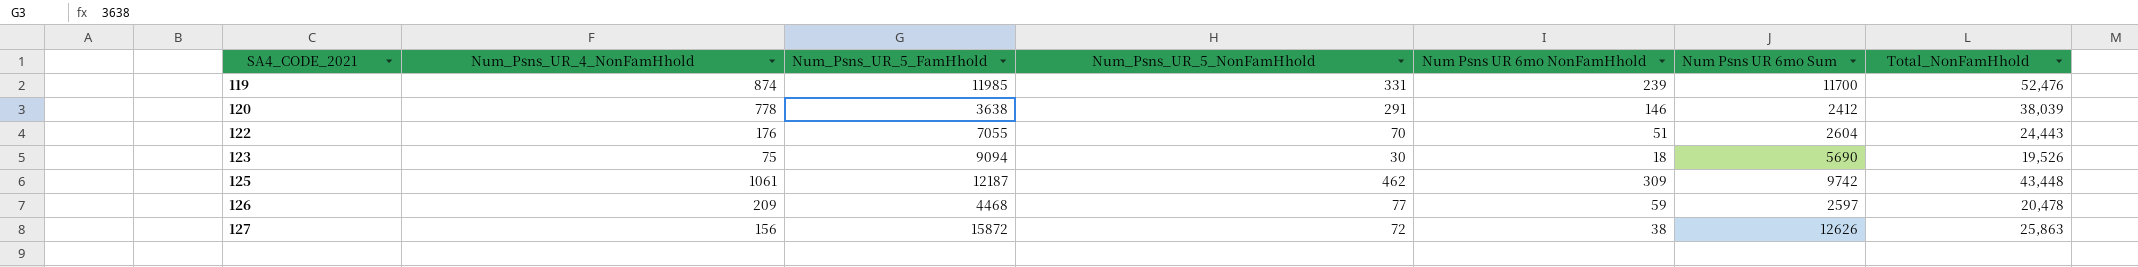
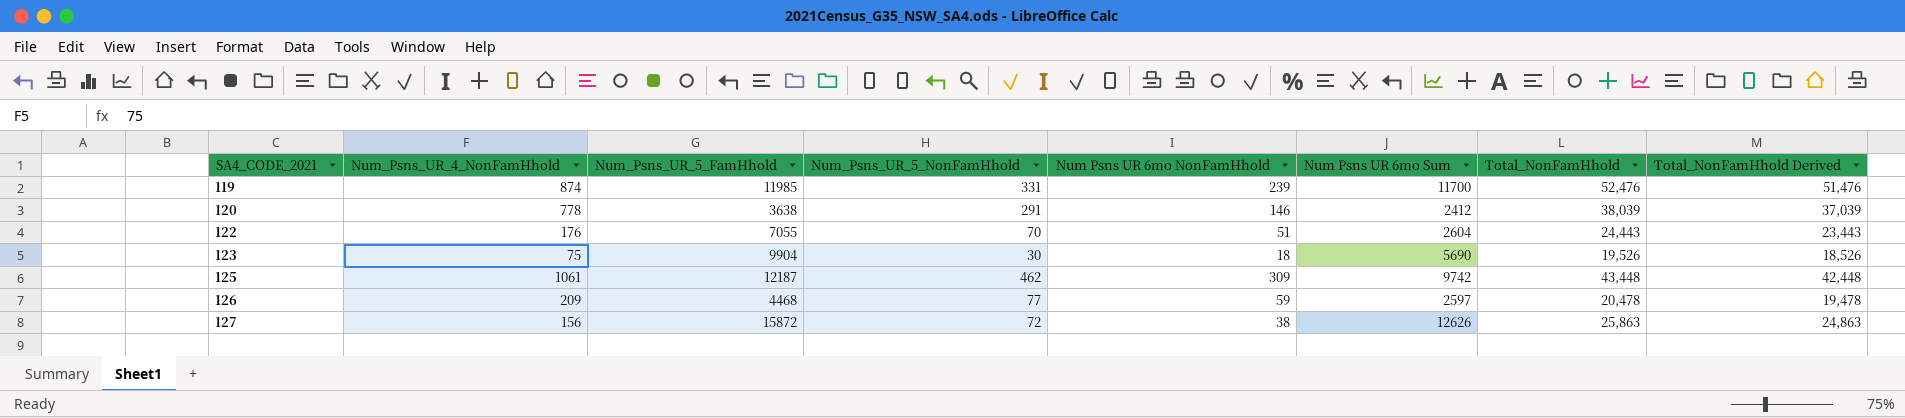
column Total_NonFamHhold Derived | formula: none -> [Total_NonFamHhold] - 1000
123 | Num_Psns_UR_5_FamHhold: 9094 -> 9904

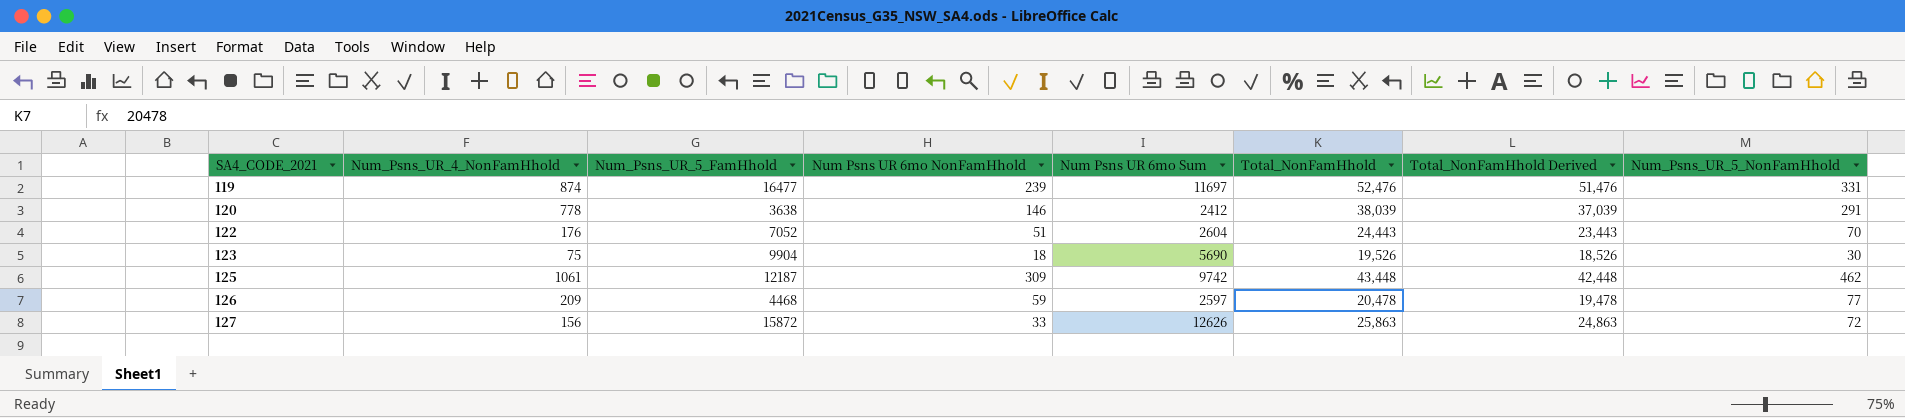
column Num_Psns_UR_5_NonFamHhold | position: 4 -> 8
119 | Num_Psns_UR_5_FamHhold: 11985 -> 16477
119 | Num Psns UR 6mo Sum: 11700 -> 11697
122 | Num_Psns_UR_5_FamHhold: 7055 -> 7052
127 | Num Psns UR 6mo NonFamHhold: 38 -> 33

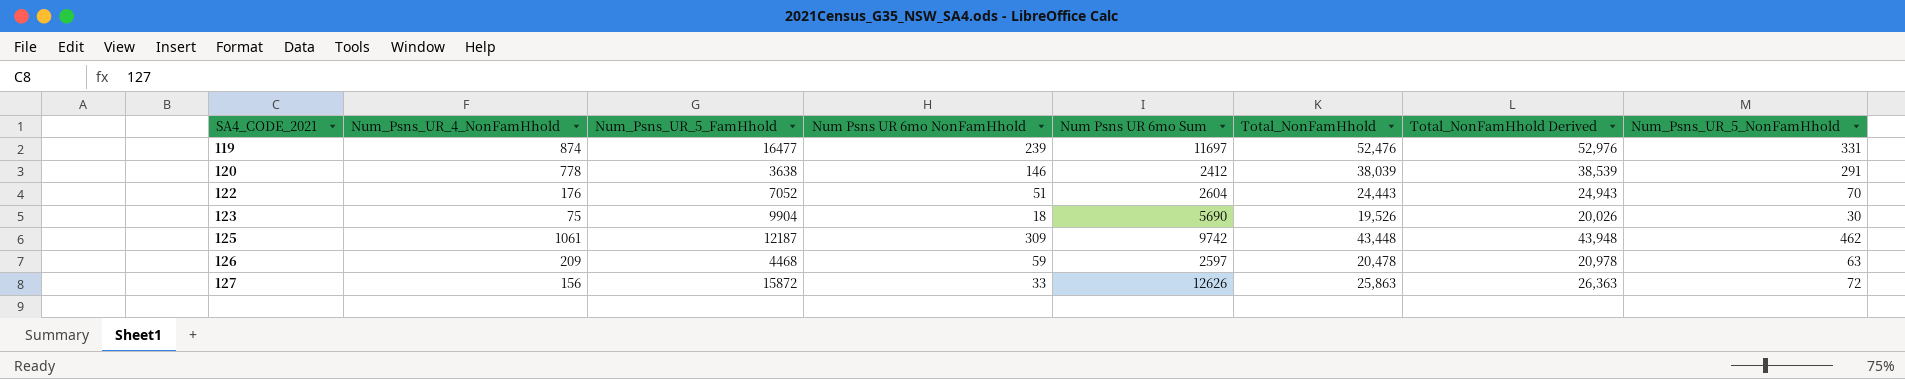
column Total_NonFamHhold Derived | formula: [Total_NonFamHhold] - 1000 -> [Total_NonFamHhold] + 500
126 | Num_Psns_UR_5_NonFamHhold: 77 -> 63

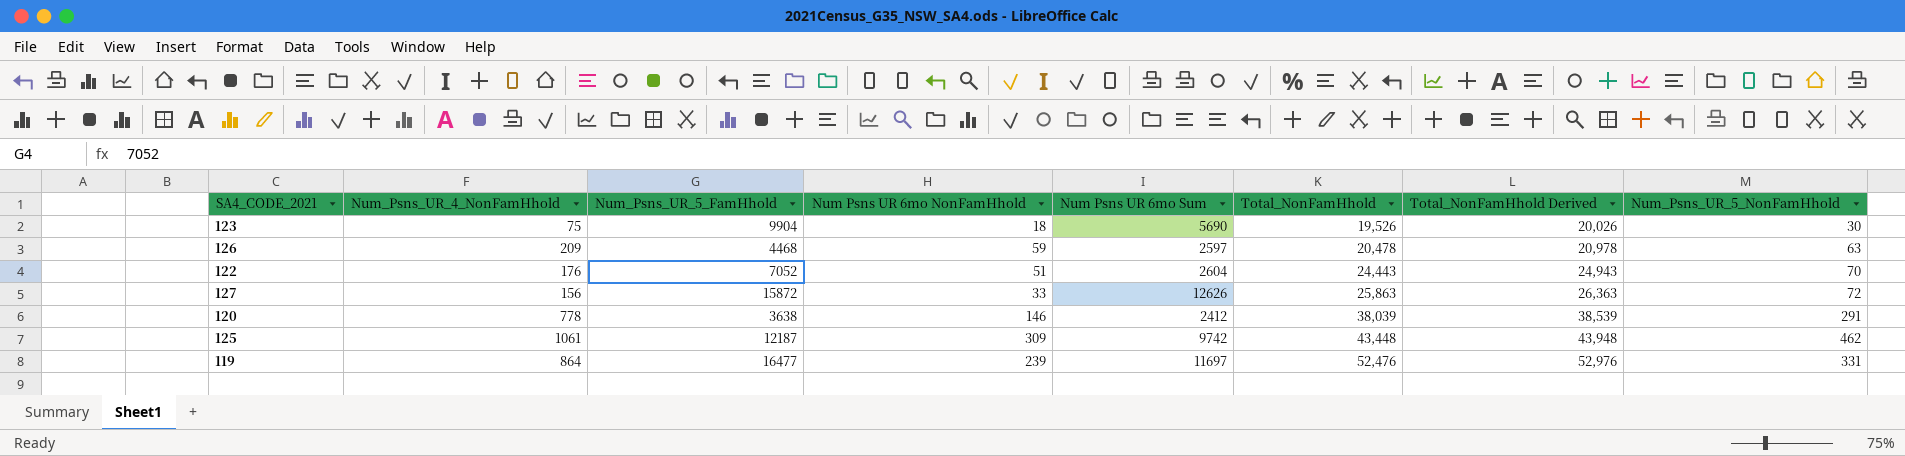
row order: SA4_CODE_2021 ascending -> Total_NonFamHhold ascending
119 | Num_Psns_UR_4_NonFamHhold: 874 -> 864

